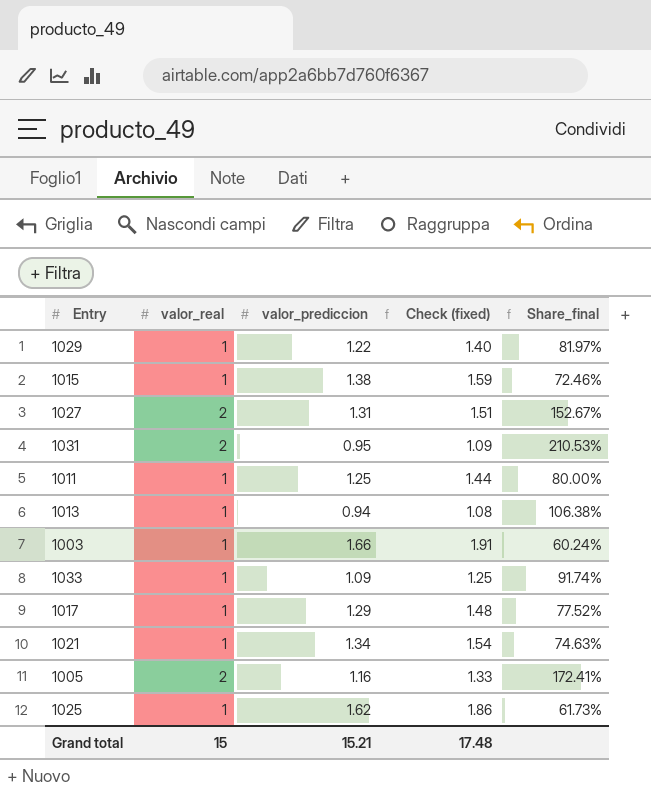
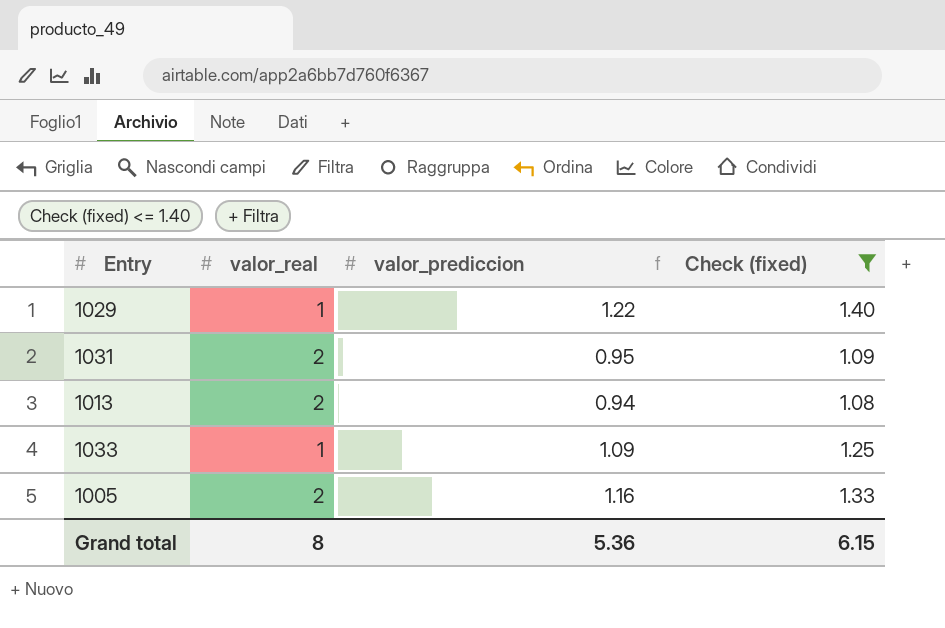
filter: none -> Check (fixed) <= 1.40
column Share_final | formula: [valor_real] / [valor_prediccion] -> none
1013 | valor_real: 1 -> 2
Grand total | valor_real: 15 -> 8
Grand total | valor_prediccion: 15.21 -> 5.36
Grand total | Check (fixed): 17.48 -> 6.15

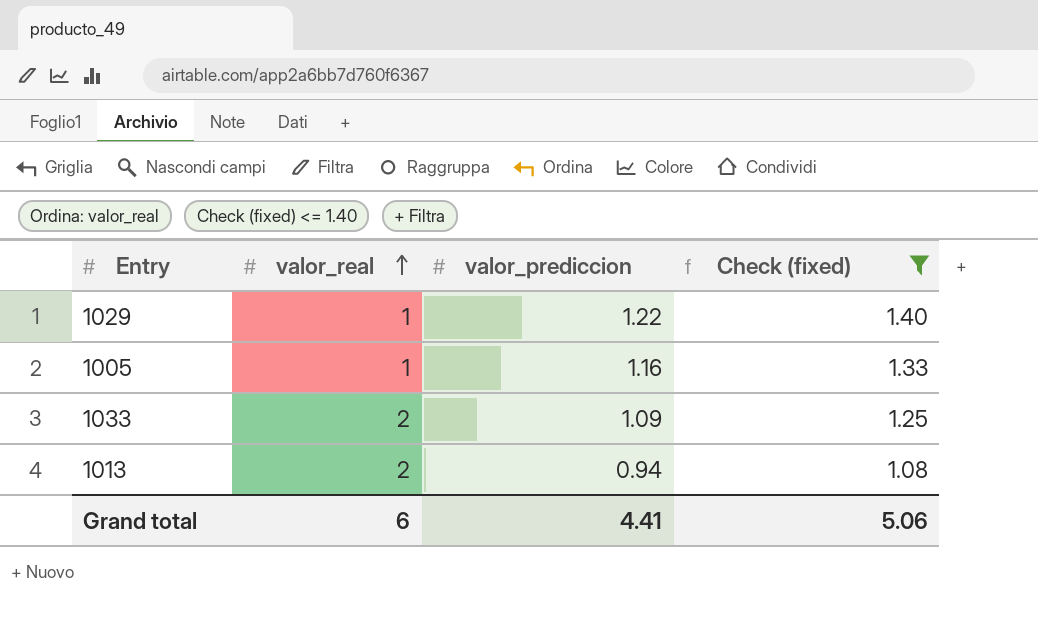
row order: none -> valor_real ascending
row 1031: 2 | 0.95 | 1.09 -> none
1005 | valor_real: 2 -> 1
1033 | valor_real: 1 -> 2
Grand total | valor_real: 8 -> 6
Grand total | valor_prediccion: 5.36 -> 4.41
Grand total | Check (fixed): 6.15 -> 5.06

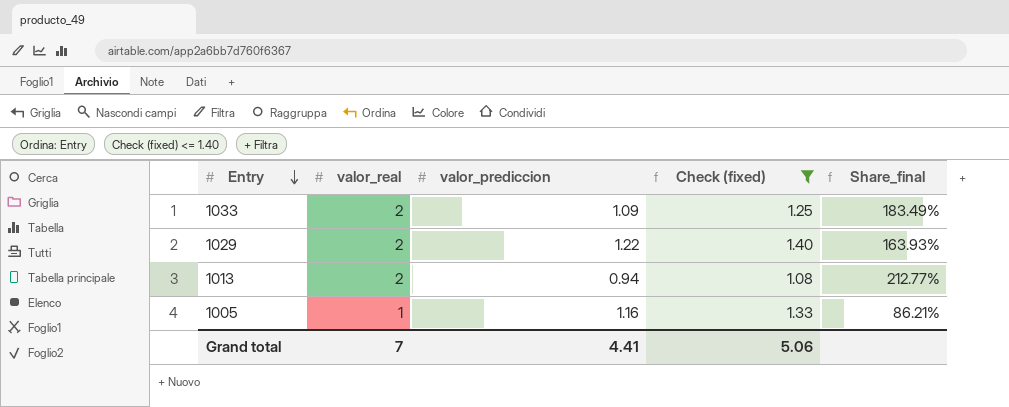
row order: valor_real ascending -> Entry descending
column Share_final | formula: none -> [valor_real] / [valor_prediccion]
1029 | valor_real: 1 -> 2
Grand total | valor_real: 6 -> 7

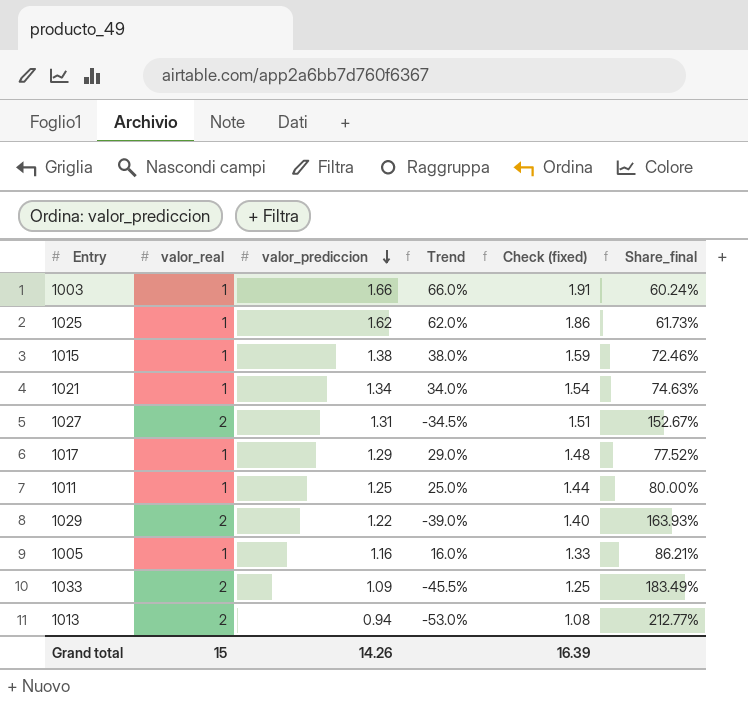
filter: Check (fixed) <= 1.40 -> none
row order: Entry descending -> valor_prediccion descending
column Trend | formula: none -> ([valor_prediccion] - [valor_real]) / [valor_real]
Grand total | valor_real: 7 -> 15
Grand total | valor_prediccion: 4.41 -> 14.26
Grand total | Check (fixed): 5.06 -> 16.39

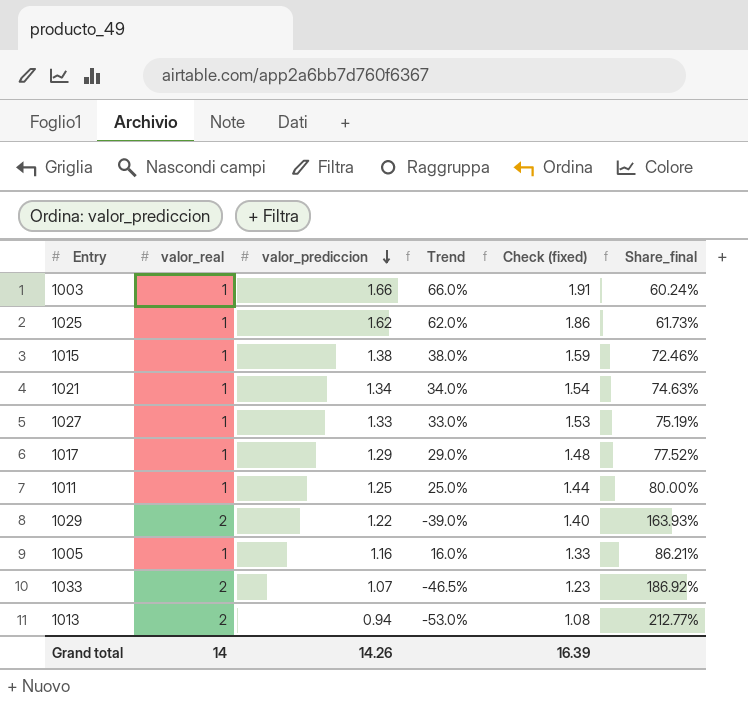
1027 | valor_real: 2 -> 1
1027 | valor_prediccion: 1.31 -> 1.33
1027 | Trend: -34.5% -> 33.0%
1027 | Check (fixed): 1.51 -> 1.53
1027 | Share_final: 152.67% -> 75.19%
1033 | valor_prediccion: 1.09 -> 1.07
1033 | Trend: -45.5% -> -46.5%
1033 | Check (fixed): 1.25 -> 1.23
1033 | Share_final: 183.49% -> 186.92%
Grand total | valor_real: 15 -> 14

